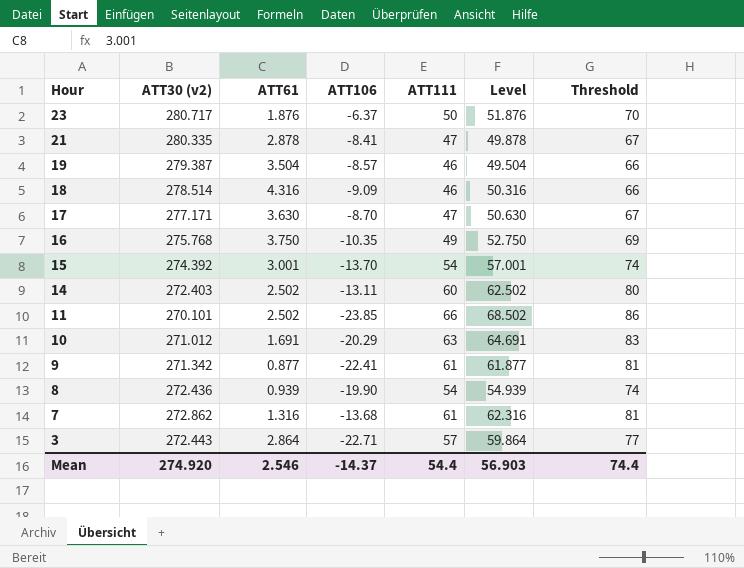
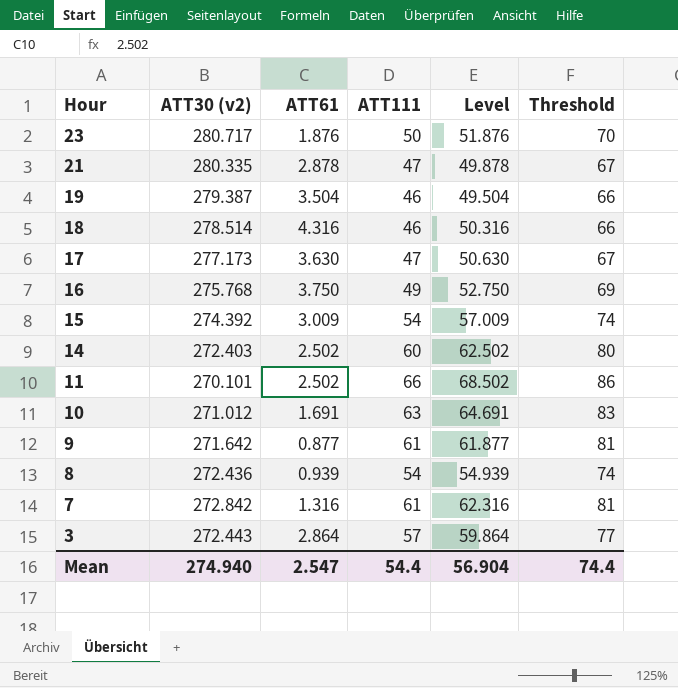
column ATT106 | position: 4 -> none
17 | ATT30 (v2): 277.171 -> 277.173
15 | ATT61: 3.001 -> 3.009
15 | Level: 57.001 -> 57.009
9 | ATT30 (v2): 271.342 -> 271.642
7 | ATT30 (v2): 272.862 -> 272.842
Mean | ATT30 (v2): 274.920 -> 274.940
Mean | ATT61: 2.546 -> 2.547
Mean | Level: 56.903 -> 56.904

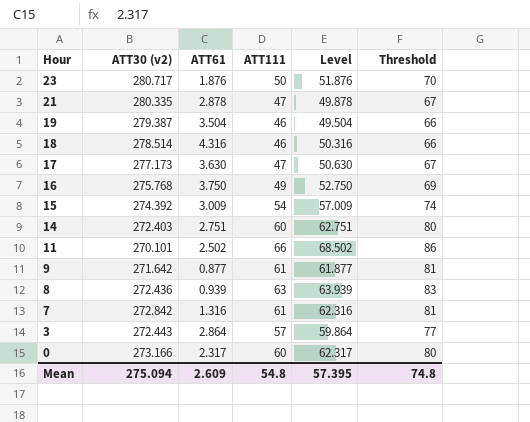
row 10: 271.012 | 1.691 | 63 | 64.691 | 83 -> none
14 | ATT61: 2.502 -> 2.751
14 | Level: 62.502 -> 62.751
8 | ATT111: 54 -> 63
8 | Level: 54.939 -> 63.939
8 | Threshold: 74 -> 83
row 0: none -> 273.166 | 2.317 | 60 | 62.317 | 80
Mean | ATT30 (v2): 274.940 -> 275.094
Mean | ATT61: 2.547 -> 2.609
Mean | ATT111: 54.4 -> 54.8
Mean | Level: 56.904 -> 57.395
Mean | Threshold: 74.4 -> 74.8

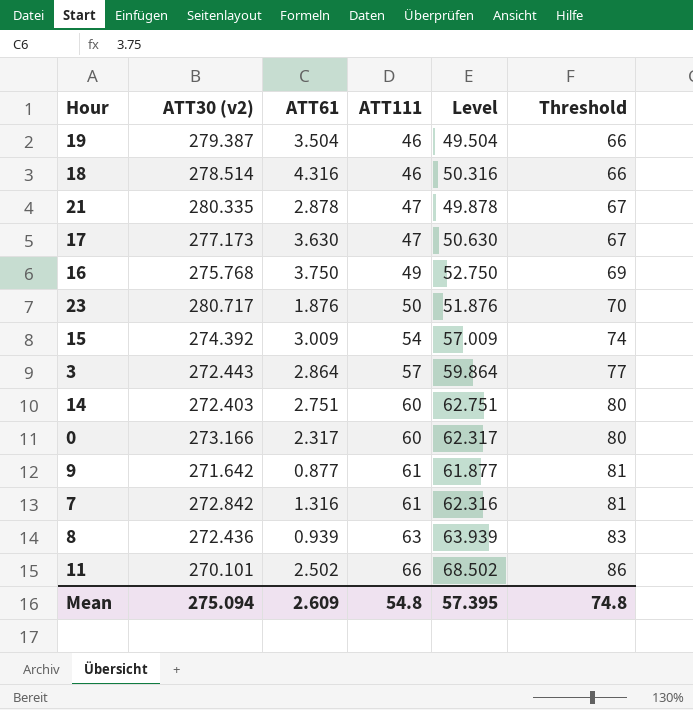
row order: Hour descending -> ATT111 ascending

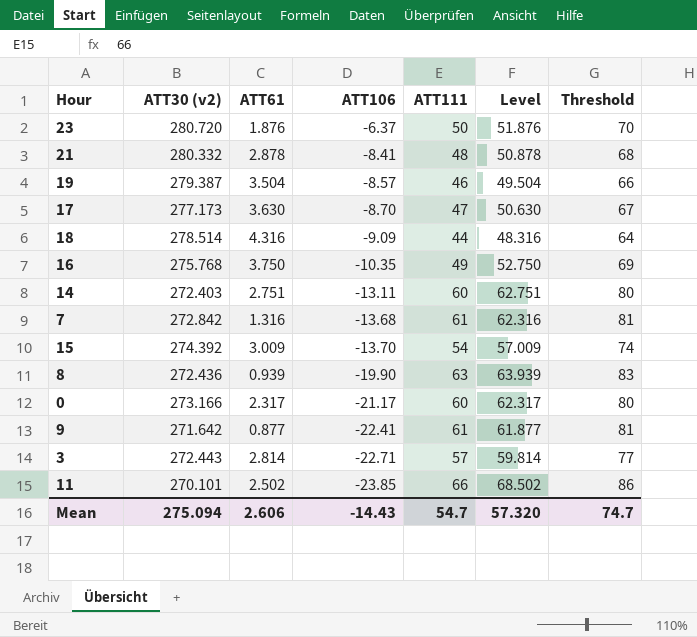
row order: ATT111 ascending -> ATT106 descending
column ATT106 | position: none -> 4
23 | ATT30 (v2): 280.717 -> 280.720
21 | ATT30 (v2): 280.335 -> 280.332
21 | ATT111: 47 -> 48
21 | Level: 49.878 -> 50.878
21 | Threshold: 67 -> 68
18 | ATT111: 46 -> 44
18 | Level: 50.316 -> 48.316
18 | Threshold: 66 -> 64
3 | ATT61: 2.864 -> 2.814
3 | Level: 59.864 -> 59.814
Mean | ATT61: 2.609 -> 2.606
Mean | ATT111: 54.8 -> 54.7
Mean | Level: 57.395 -> 57.320
Mean | Threshold: 74.8 -> 74.7

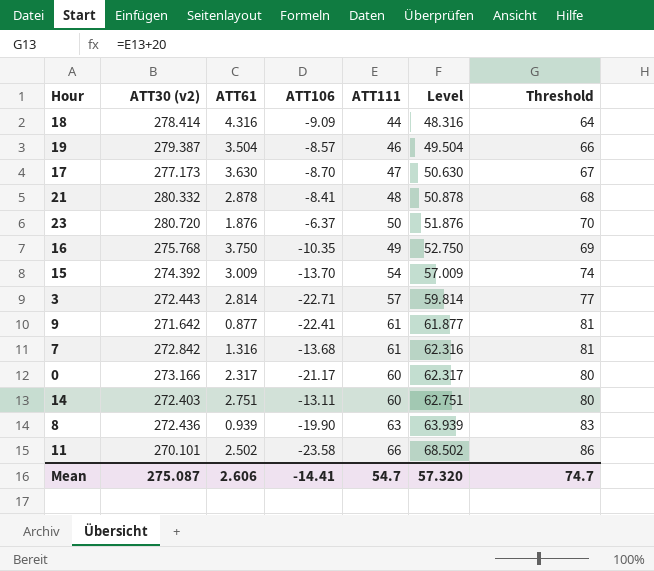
row order: ATT106 descending -> Level ascending
18 | ATT30 (v2): 278.514 -> 278.414
11 | ATT106: -23.85 -> -23.58
Mean | ATT30 (v2): 275.094 -> 275.087
Mean | ATT106: -14.43 -> -14.41

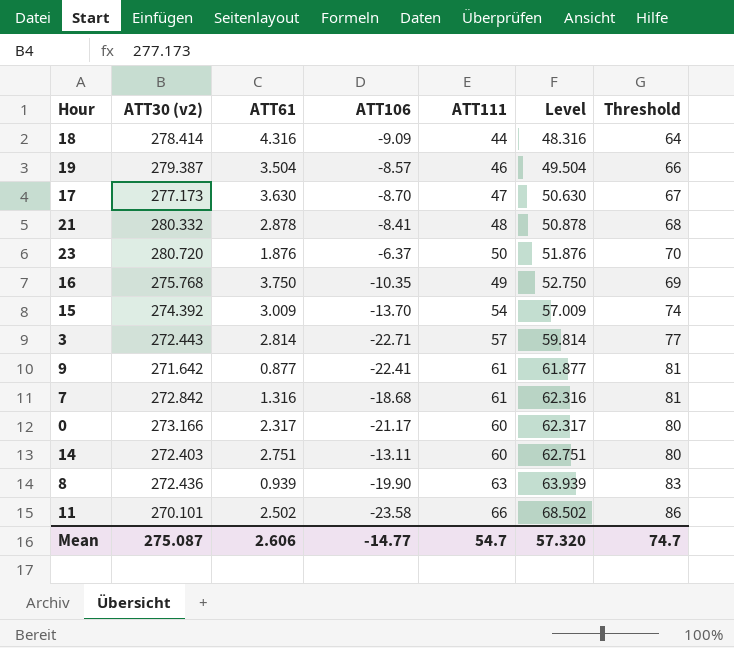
7 | ATT106: -13.68 -> -18.68
Mean | ATT106: -14.41 -> -14.77

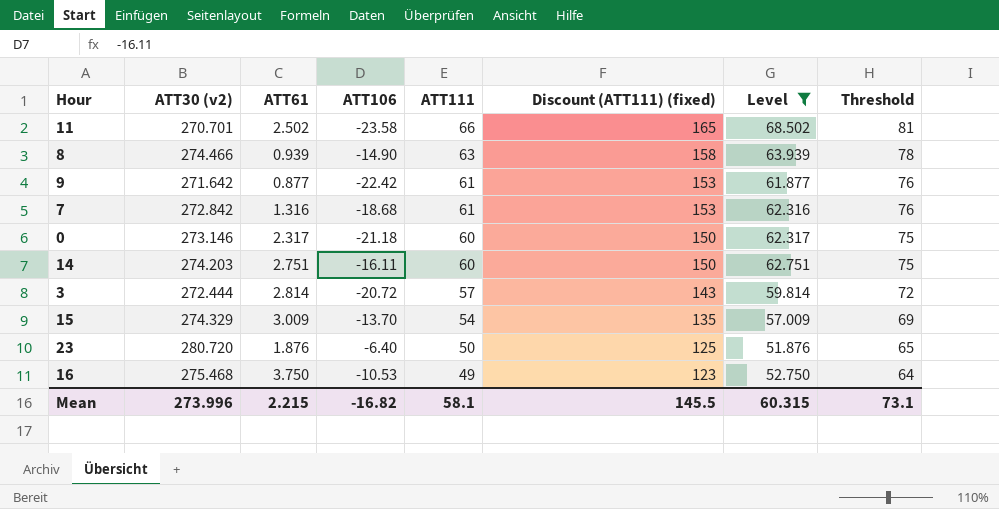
filter: none -> Level >= 51.876
row order: Level ascending -> ATT111 descending
column Discount (ATT111) (fixed) | formula: none -> [ATT111] * 2.5
column Threshold | formula: [ATT111] + 20 -> [ATT111] + 15
11 | ATT30 (v2): 270.101 -> 270.701
8 | ATT30 (v2): 272.436 -> 274.466
8 | ATT106: -19.90 -> -14.90
9 | ATT106: -22.41 -> -22.42
0 | ATT30 (v2): 273.166 -> 273.146
0 | ATT106: -21.17 -> -21.18
14 | ATT30 (v2): 272.403 -> 274.203
14 | ATT106: -13.11 -> -16.11
3 | ATT30 (v2): 272.443 -> 272.444
3 | ATT106: -22.71 -> -20.72
15 | ATT30 (v2): 274.392 -> 274.329
23 | ATT106: -6.37 -> -6.40
16 | ATT30 (v2): 275.768 -> 275.468
16 | ATT106: -10.35 -> -10.53
Mean | ATT30 (v2): 275.087 -> 273.996
Mean | ATT61: 2.606 -> 2.215
Mean | ATT106: -14.77 -> -16.82
Mean | ATT111: 54.7 -> 58.1
Mean | Level: 57.320 -> 60.315
Mean | Threshold: 74.7 -> 73.1

